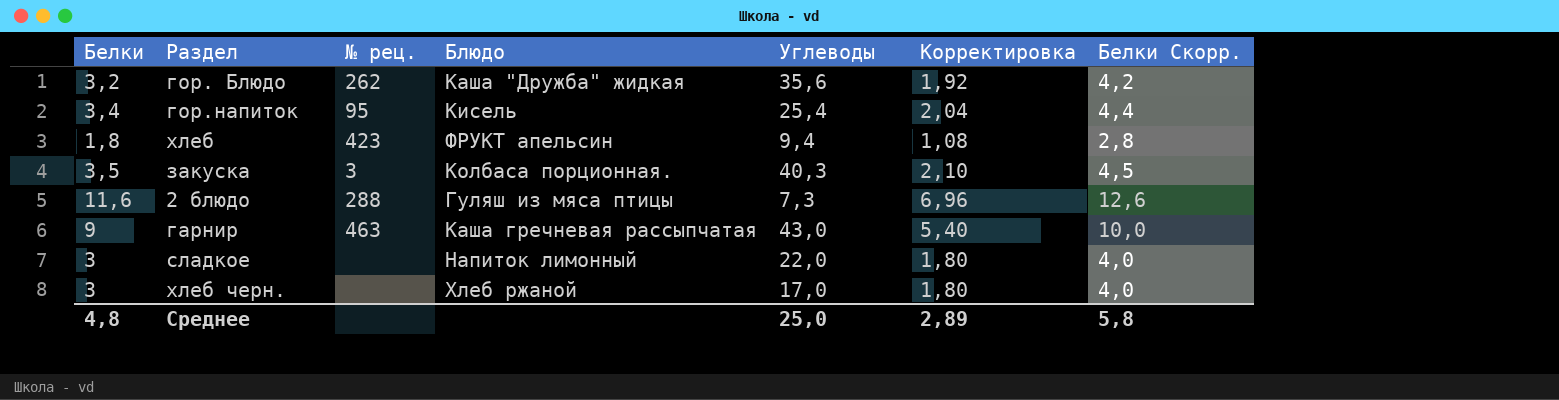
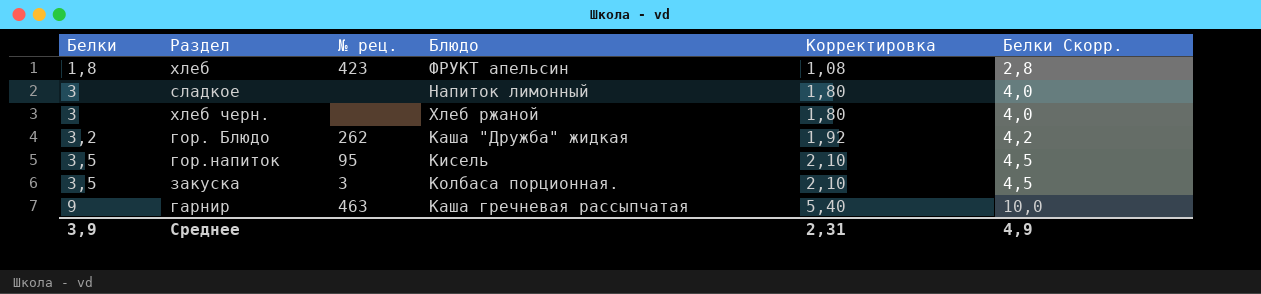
row order: none -> Белки ascending
column Углеводы | position: 5 -> none
row 2 блюдо: 11,6 | 288 | Гуляш из мяса птицы | 7,3 | 6,96 | 12,6 -> none
гор.напиток | Белки: 3,4 -> 3,5
гор.напиток | Корректировка: 2,04 -> 2,10
гор.напиток | Белки Скорр.: 4,4 -> 4,5
Среднее | Белки: 4,8 -> 3,9
Среднее | Корректировка: 2,89 -> 2,31
Среднее | Белки Скорр.: 5,8 -> 4,9

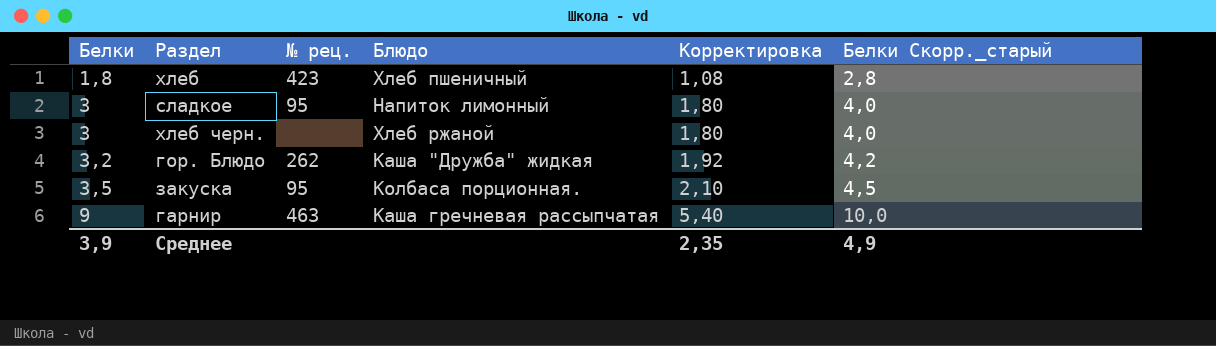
column name: Белки Скорр. -> Белки Скорр._старый
row гор.напиток: 3,5 | 95 | Кисель | 2,10 | 4,5 -> none
хлеб | Блюдо: ФРУКТ апельсин -> Хлеб пшеничный
сладкое | № рец.: none -> 95
закуска | № рец.: 3 -> 95
Среднее | Корректировка: 2,31 -> 2,35

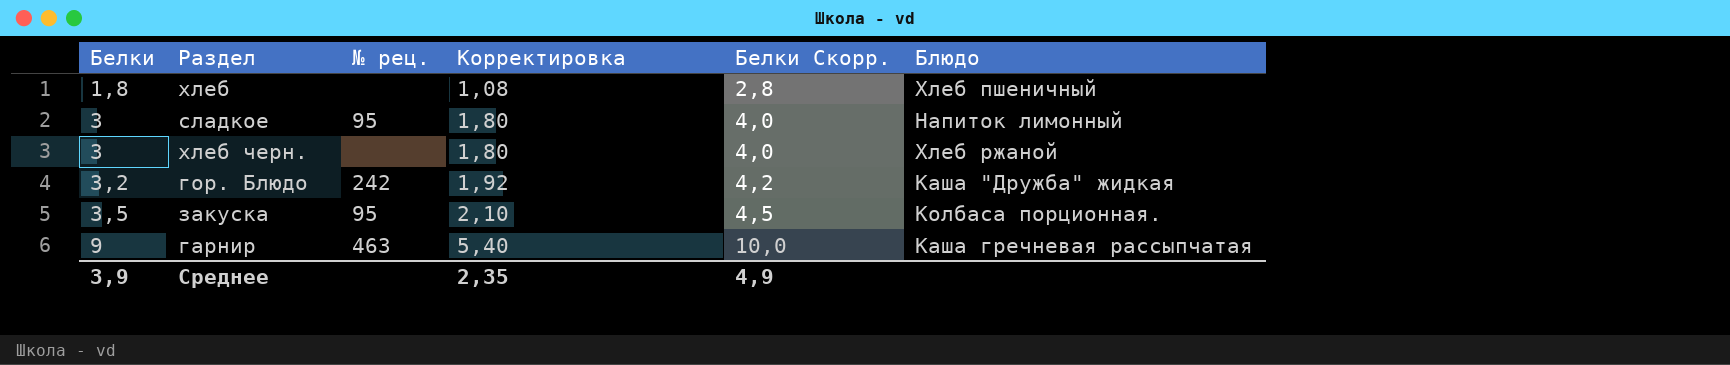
column name: Белки Скорр._старый -> Белки Скорр.
column Блюдо | position: 4 -> 6
хлеб | № рец.: 423 -> none
гор. Блюдо | № рец.: 262 -> 242

